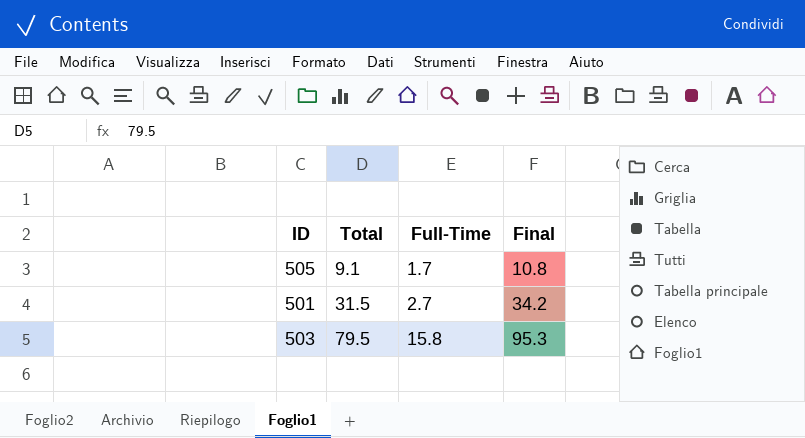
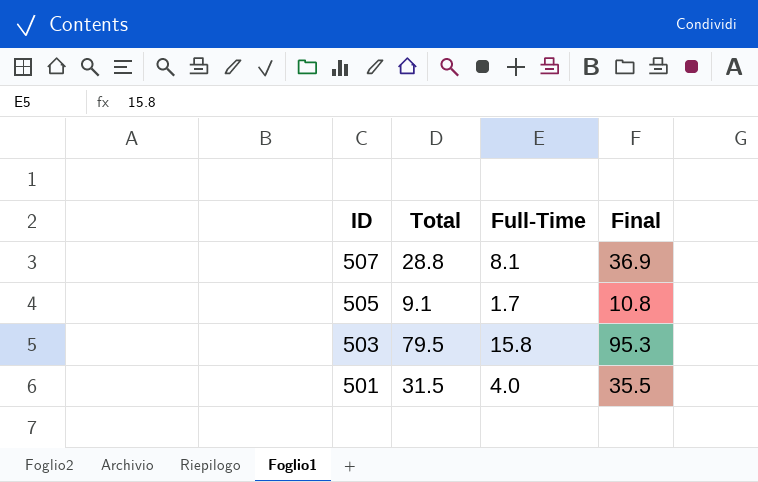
row order: Total ascending -> ID descending
row 507: none -> 28.8 | 8.1 | 36.9
501 | Full-Time: 2.7 -> 4.0
501 | Final: 34.2 -> 35.5

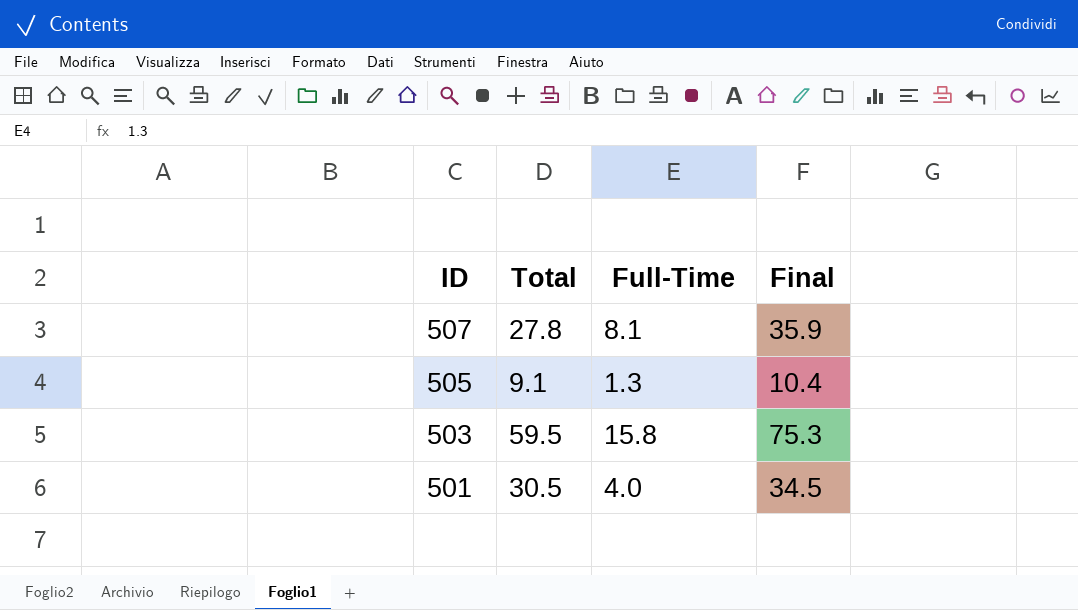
507 | Total: 28.8 -> 27.8
507 | Final: 36.9 -> 35.9
505 | Full-Time: 1.7 -> 1.3
505 | Final: 10.8 -> 10.4
503 | Total: 79.5 -> 59.5
503 | Final: 95.3 -> 75.3
501 | Total: 31.5 -> 30.5
501 | Final: 35.5 -> 34.5

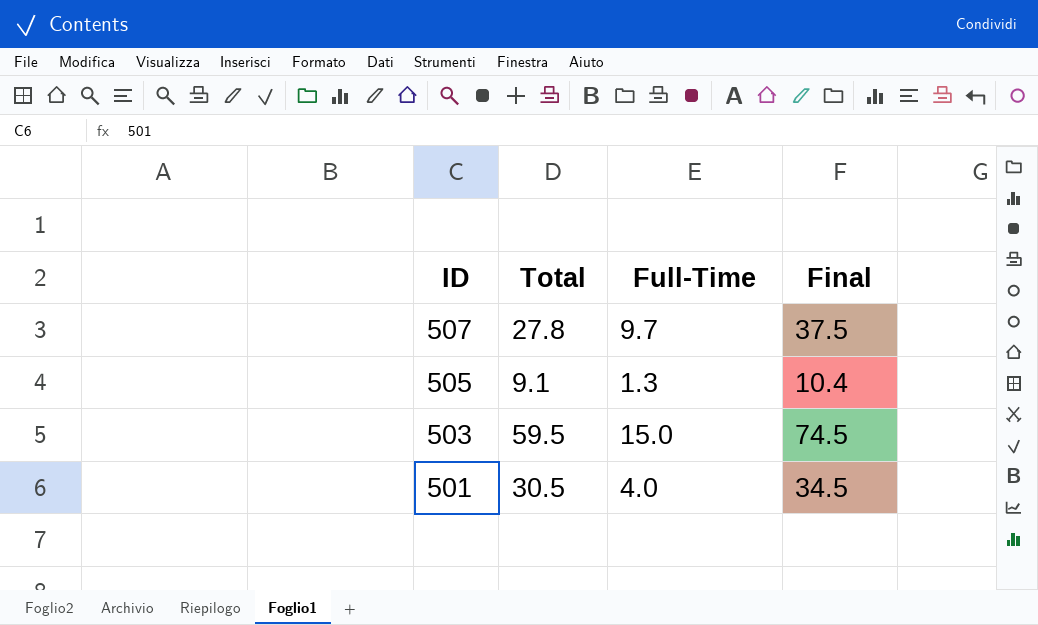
507 | Full-Time: 8.1 -> 9.7
507 | Final: 35.9 -> 37.5
503 | Full-Time: 15.8 -> 15.0
503 | Final: 75.3 -> 74.5

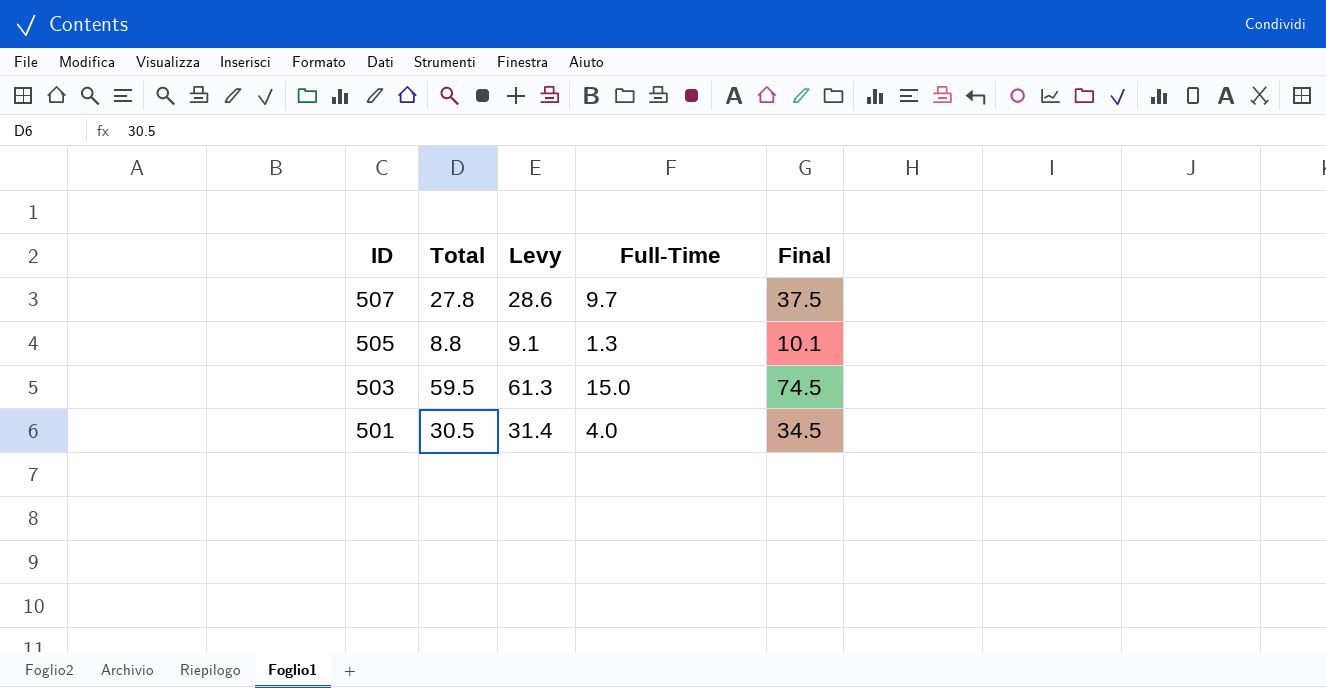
column Levy | formula: none -> [Total] * 1.03
505 | Total: 9.1 -> 8.8
505 | Final: 10.4 -> 10.1

